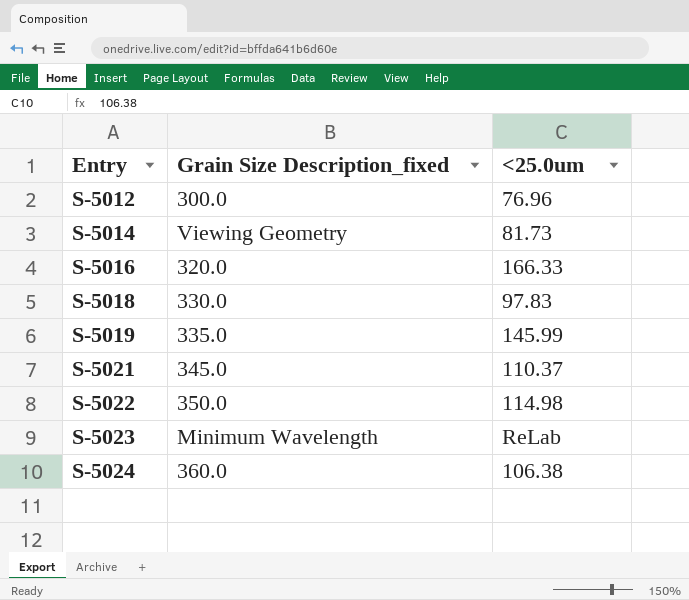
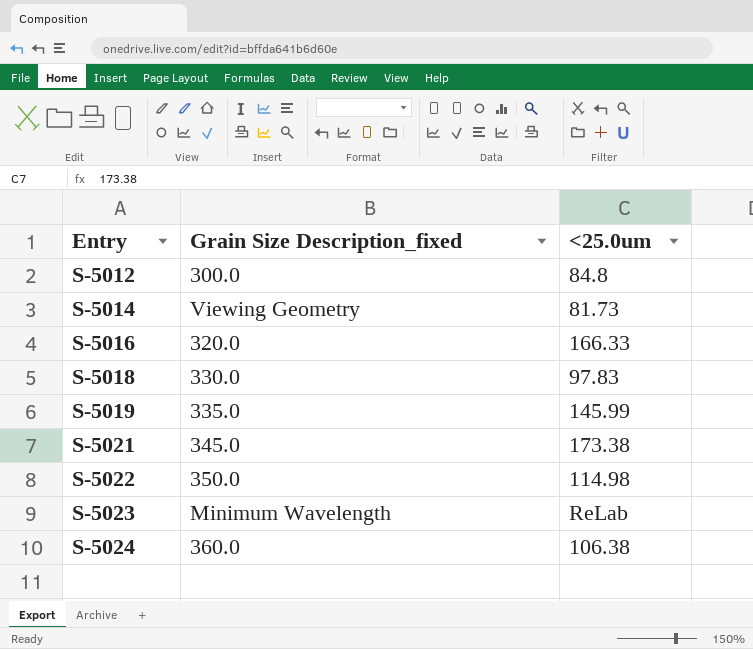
S-5012 | <25.0um: 76.96 -> 84.8
S-5021 | <25.0um: 110.37 -> 173.38

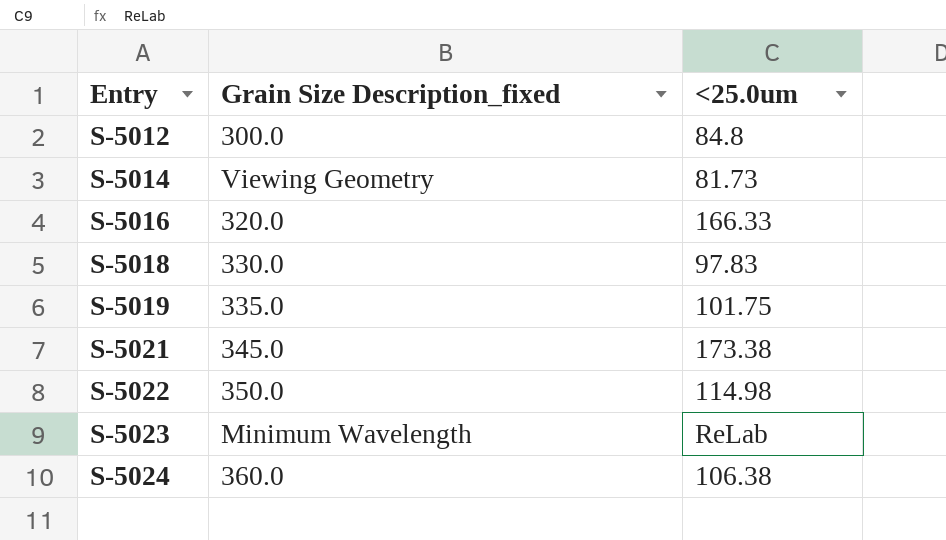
S-5019 | <25.0um: 145.99 -> 101.75

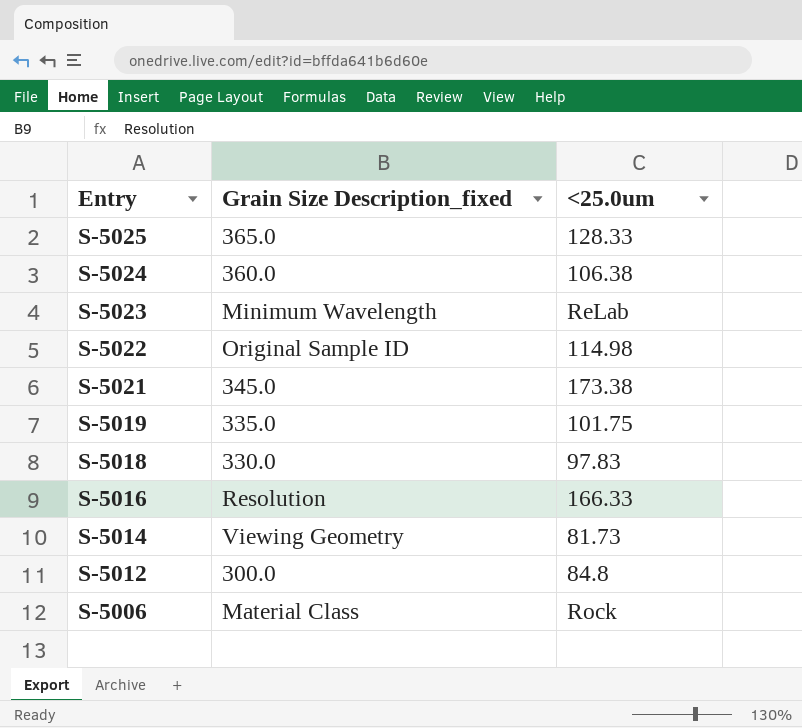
row order: Entry ascending -> Entry descending
row S-5025: none -> 365.0 | 128.33
S-5022 | Grain Size Description_fixed: 350.0 -> Original Sample ID
S-5016 | Grain Size Description_fixed: 320.0 -> Resolution
row S-5006: none -> Material Class | Rock

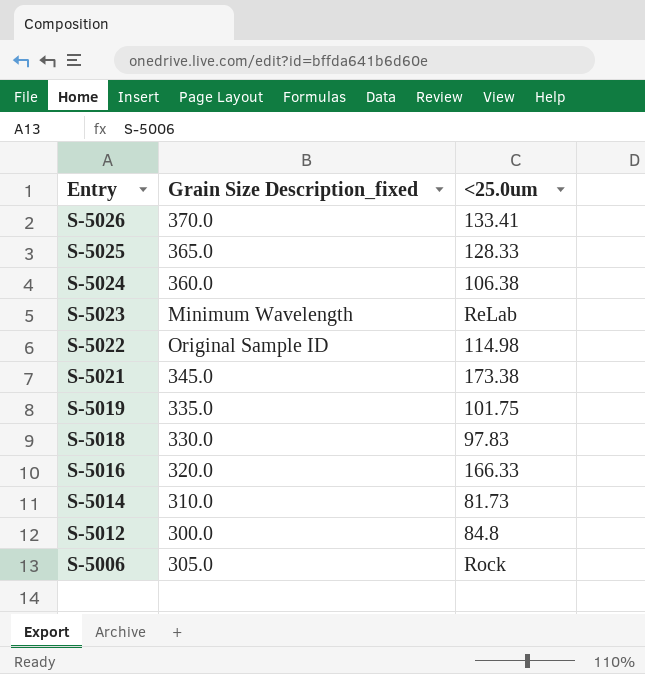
row S-5026: none -> 370.0 | 133.41
S-5016 | Grain Size Description_fixed: Resolution -> 320.0
S-5014 | Grain Size Description_fixed: Viewing Geometry -> 310.0
S-5006 | Grain Size Description_fixed: Material Class -> 305.0

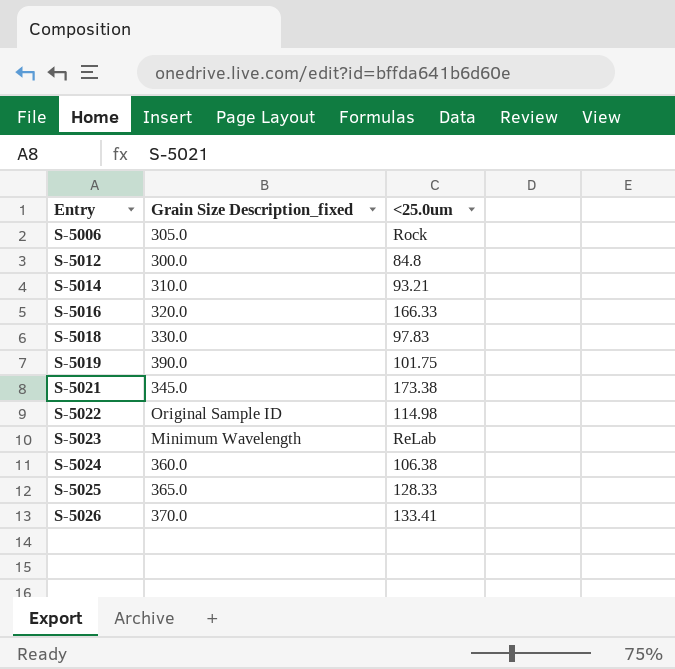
row order: Entry descending -> Entry ascending
S-5014 | <25.0um: 81.73 -> 93.21
S-5019 | Grain Size Description_fixed: 335.0 -> 390.0

